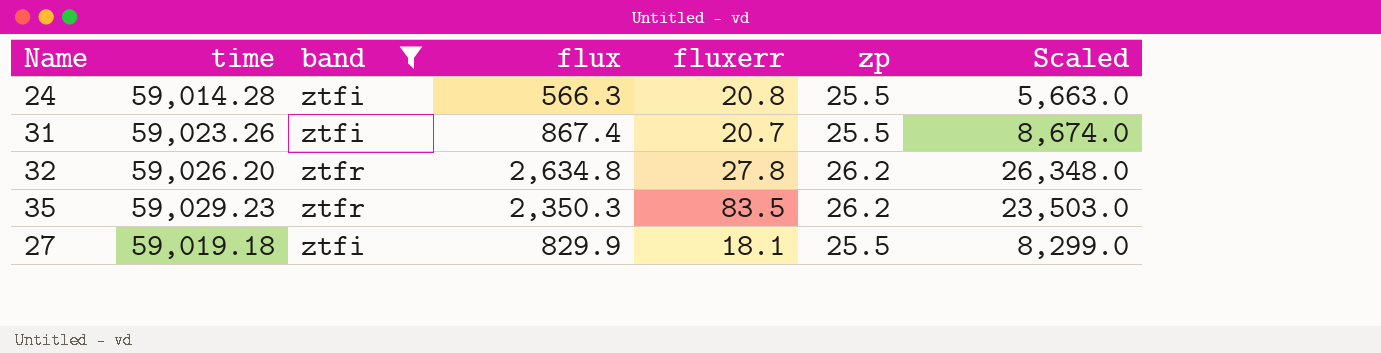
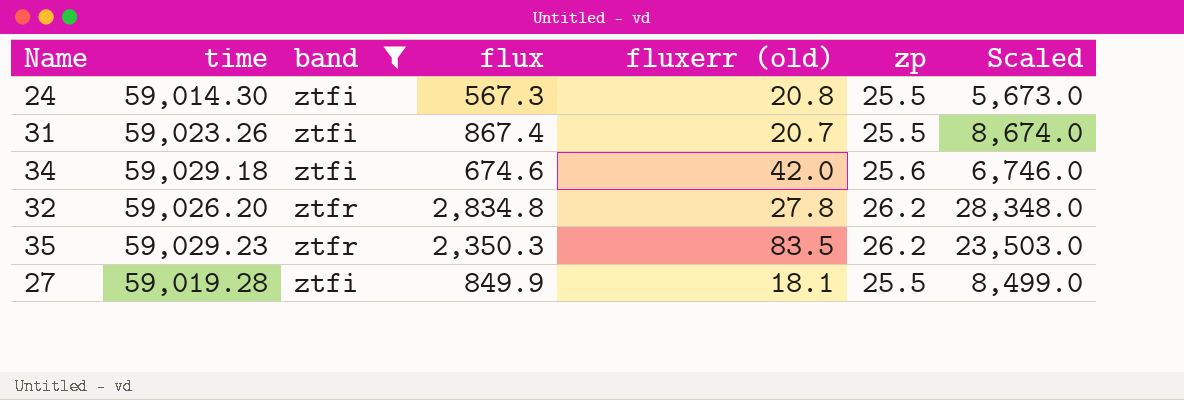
column name: fluxerr -> fluxerr (old)
24 | time: 59,014.28 -> 59,014.30
24 | flux: 566.3 -> 567.3
24 | Scaled: 5,663.0 -> 5,673.0
row 34: none -> 59,029.18 | ztfi | 674.6 | 42.0 | 25.6 | 6,746.0
32 | flux: 2,634.8 -> 2,834.8
32 | Scaled: 26,348.0 -> 28,348.0
27 | time: 59,019.18 -> 59,019.28
27 | flux: 829.9 -> 849.9
27 | Scaled: 8,299.0 -> 8,499.0

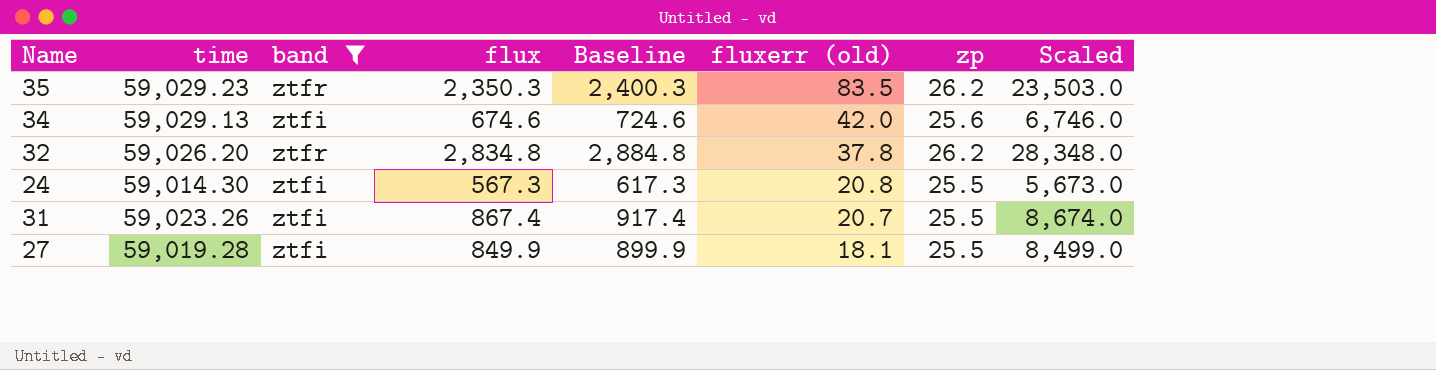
row order: none -> fluxerr (old) descending
column Baseline | formula: none -> [flux] + 50
34 | time: 59,029.18 -> 59,029.13
32 | fluxerr (old): 27.8 -> 37.8

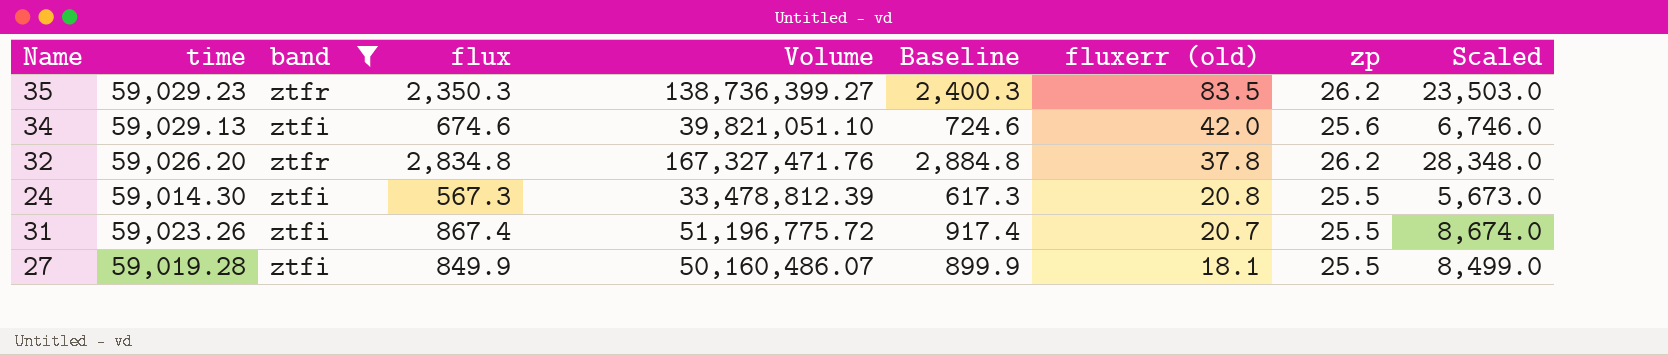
column Volume | formula: none -> [time] * [flux]

